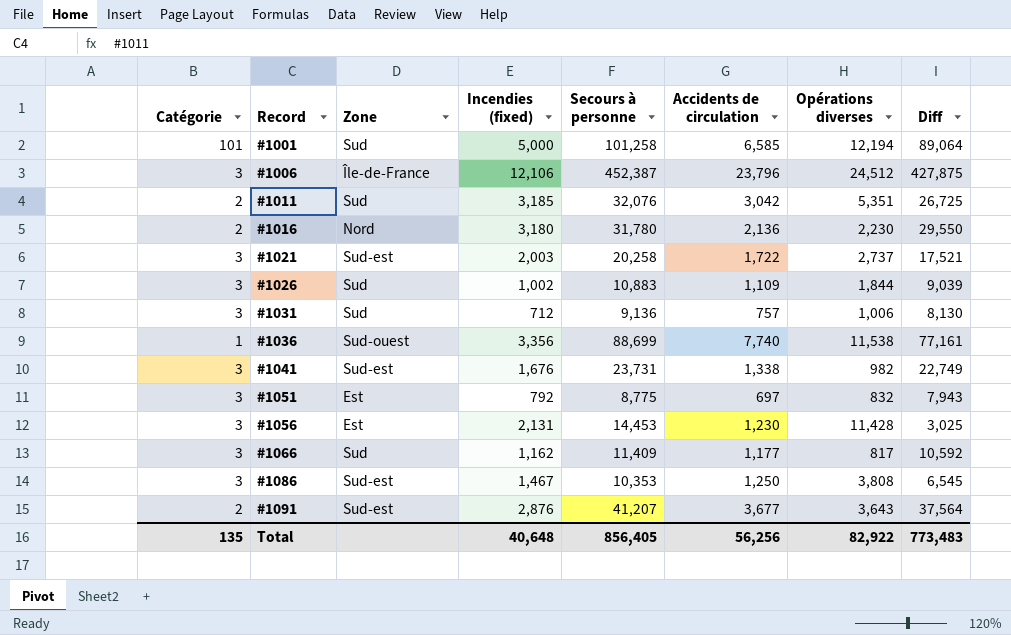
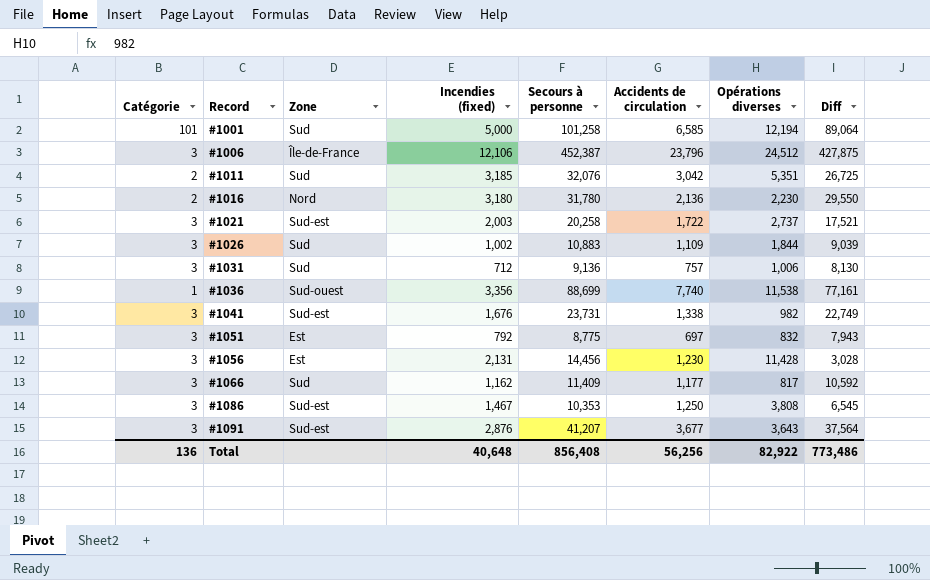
#1056 | Secours à personne: 14,453 -> 14,456
#1056 | Diff: 3,025 -> 3,028
#1091 | Catégorie: 2 -> 3
Total | Catégorie: 135 -> 136
Total | Secours à personne: 856,405 -> 856,408
Total | Diff: 773,483 -> 773,486

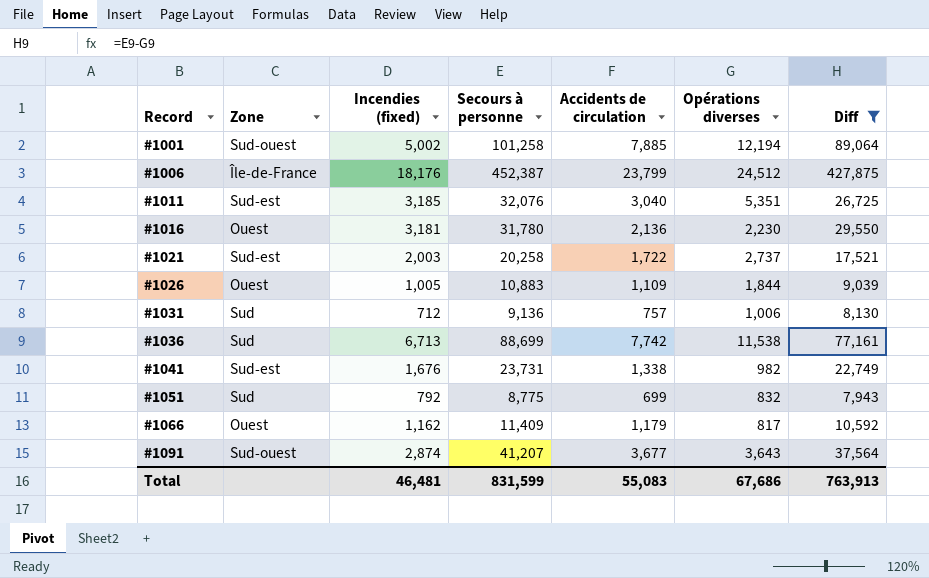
filter: none -> Diff >= 7,943
column Catégorie | position: 1 -> none
#1001 | Zone: Sud -> Sud-ouest
#1001 | Incendies (fixed): 5,000 -> 5,002
#1001 | Accidents de circulation: 6,585 -> 7,885
#1006 | Incendies (fixed): 12,106 -> 18,176
#1006 | Accidents de circulation: 23,796 -> 23,799
#1011 | Zone: Sud -> Sud-est
#1011 | Accidents de circulation: 3,042 -> 3,040
#1016 | Zone: Nord -> Ouest
#1016 | Incendies (fixed): 3,180 -> 3,181
#1026 | Zone: Sud -> Ouest
#1026 | Incendies (fixed): 1,002 -> 1,005
#1036 | Zone: Sud-ouest -> Sud
#1036 | Incendies (fixed): 3,356 -> 6,713
#1036 | Accidents de circulation: 7,740 -> 7,742
#1051 | Zone: Est -> Sud
#1051 | Accidents de circulation: 697 -> 699
#1066 | Zone: Sud -> Ouest
#1066 | Accidents de circulation: 1,177 -> 1,179
#1091 | Zone: Sud-est -> Sud-ouest
#1091 | Incendies (fixed): 2,876 -> 2,874
Total | Incendies (fixed): 40,648 -> 46,481
Total | Secours à personne: 856,408 -> 831,599
Total | Accidents de circulation: 56,256 -> 55,083
Total | Opérations diverses: 82,922 -> 67,686
Total | Diff: 773,486 -> 763,913

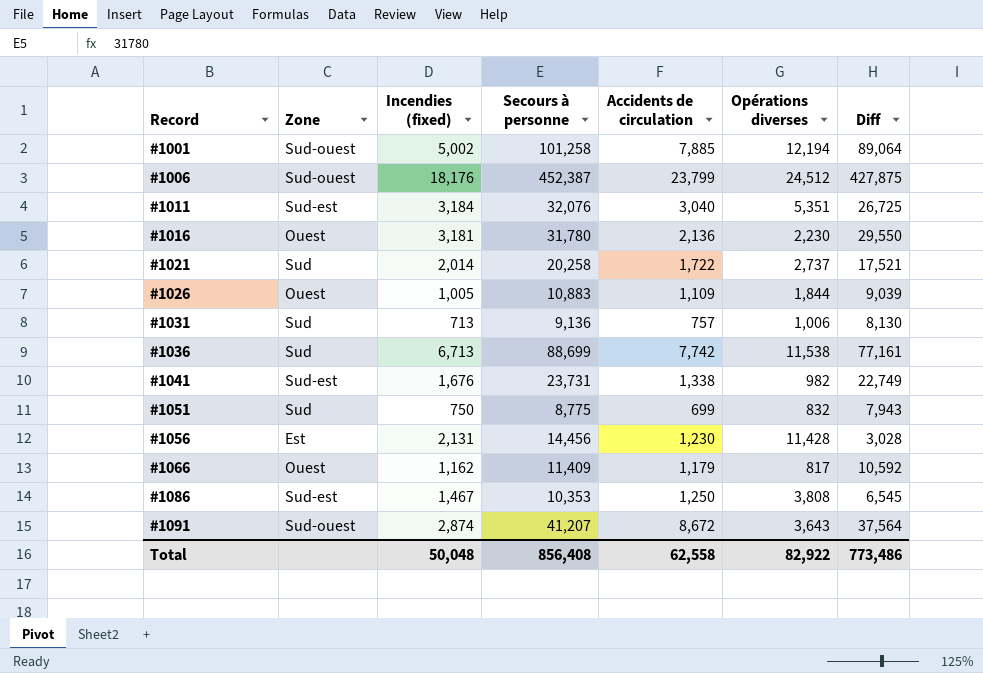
filter: Diff >= 7,943 -> none
#1006 | Zone: Île-de-France -> Sud-ouest
#1011 | Incendies (fixed): 3,185 -> 3,184
#1021 | Zone: Sud-est -> Sud
#1021 | Incendies (fixed): 2,003 -> 2,014
#1031 | Incendies (fixed): 712 -> 713
#1051 | Incendies (fixed): 792 -> 750
#1091 | Accidents de circulation: 3,677 -> 8,672
Total | Incendies (fixed): 46,481 -> 50,048
Total | Secours à personne: 831,599 -> 856,408
Total | Accidents de circulation: 55,083 -> 62,558
Total | Opérations diverses: 67,686 -> 82,922
Total | Diff: 763,913 -> 773,486

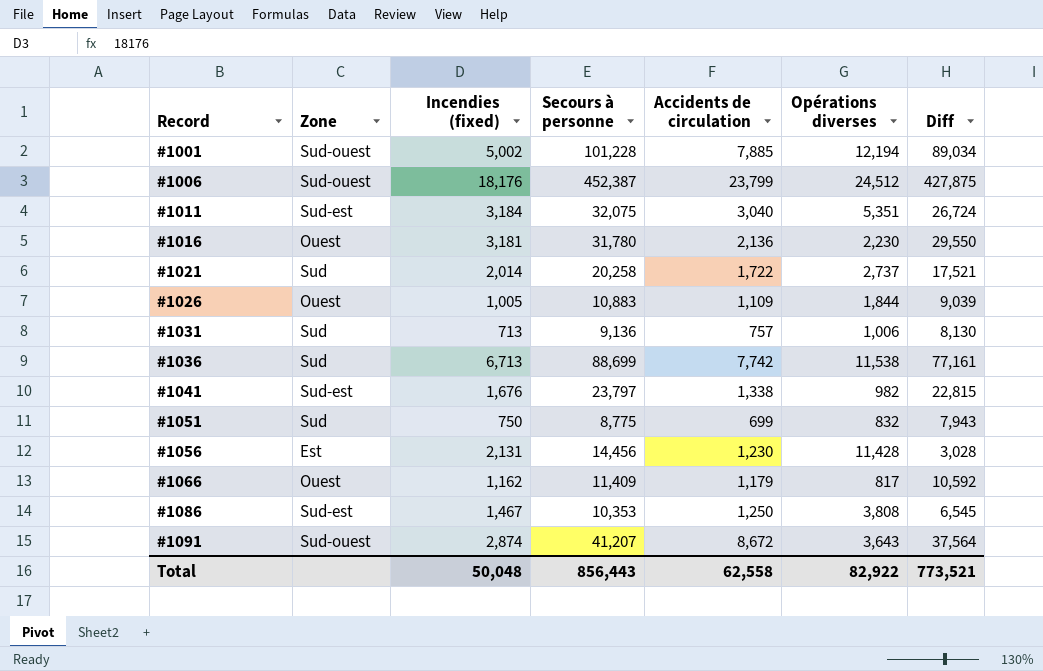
#1001 | Secours à personne: 101,258 -> 101,228
#1001 | Diff: 89,064 -> 89,034
#1011 | Secours à personne: 32,076 -> 32,075
#1011 | Diff: 26,725 -> 26,724
#1041 | Secours à personne: 23,731 -> 23,797
#1041 | Diff: 22,749 -> 22,815
Total | Secours à personne: 856,408 -> 856,443
Total | Diff: 773,486 -> 773,521

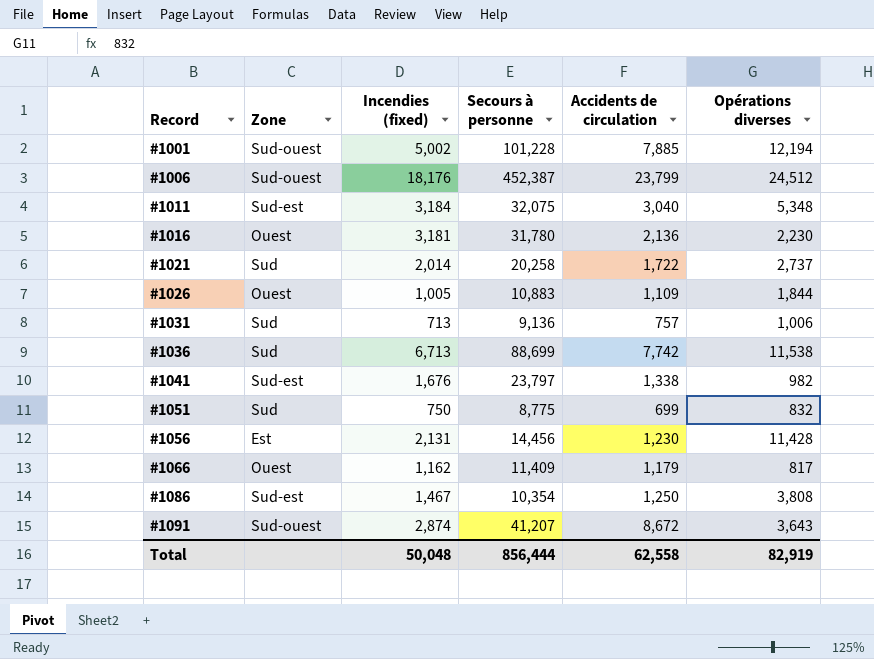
column Diff | formula: [Secours à personne] - [Opérations diverses] -> none
#1011 | Opérations diverses: 5,351 -> 5,348
#1086 | Secours à personne: 10,353 -> 10,354
Total | Secours à personne: 856,443 -> 856,444
Total | Opérations diverses: 82,922 -> 82,919

